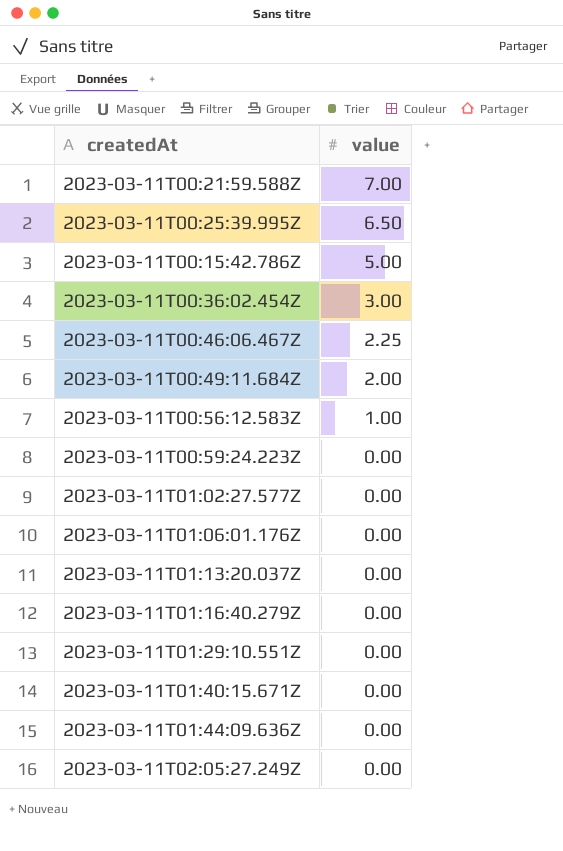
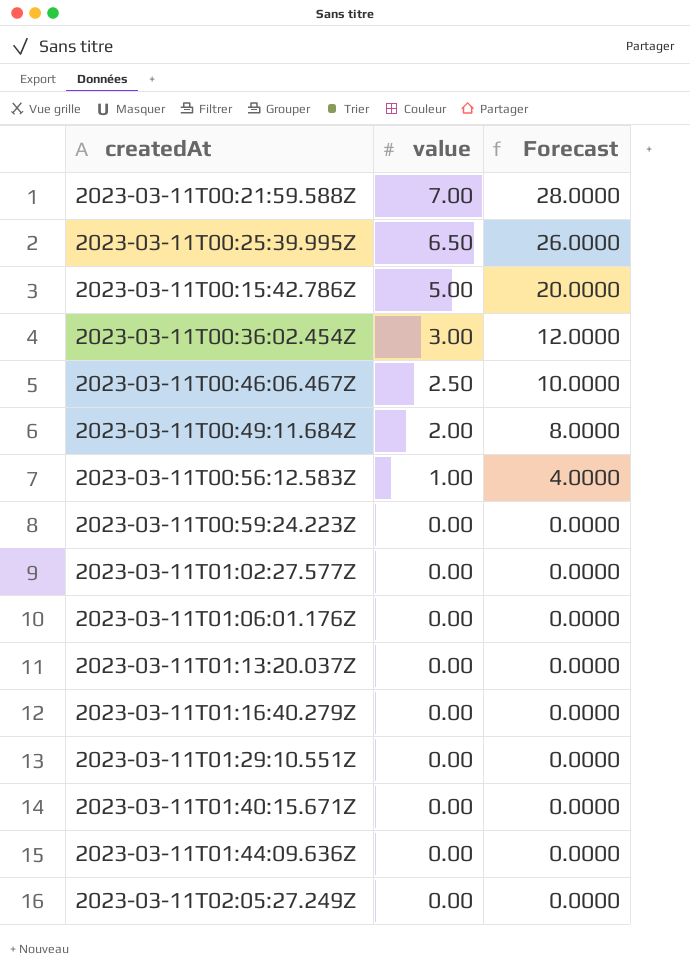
column Forecast | formula: none -> [value] * 4
2023-03-11T00:46:06.467Z | value: 2.25 -> 2.50

